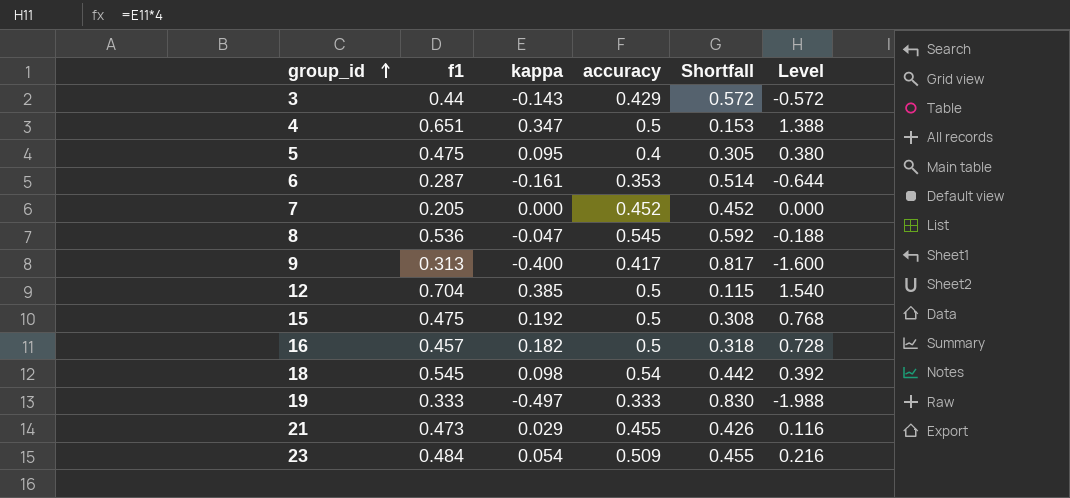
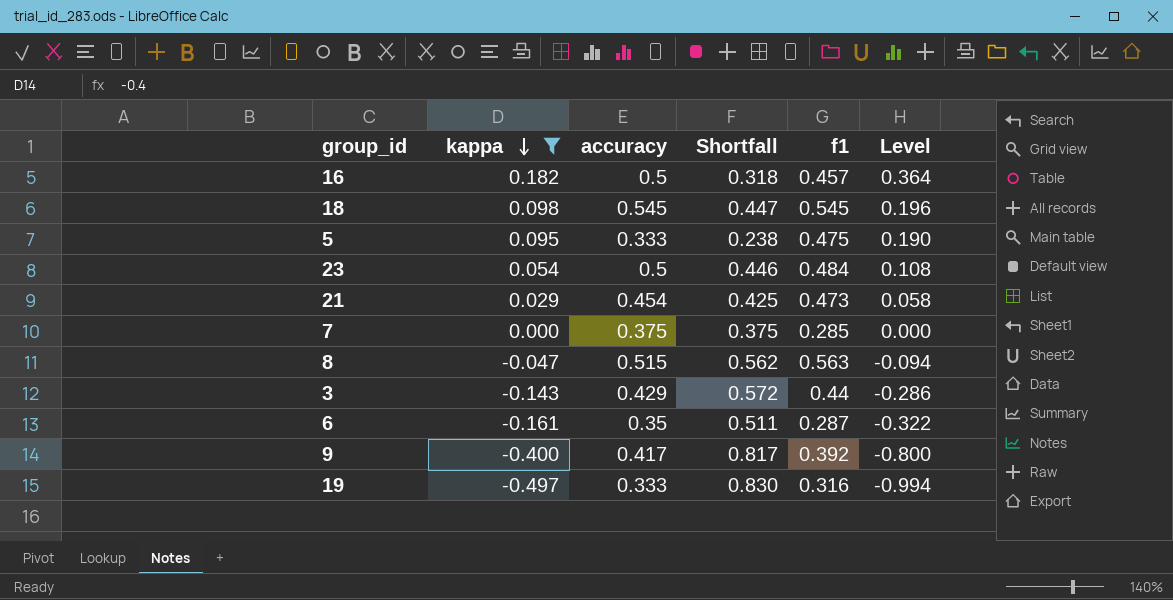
filter: none -> kappa <= 0.182
row order: group_id ascending -> kappa descending
column f1 | position: 2 -> 5
column Level | formula: [kappa] * 4 -> [kappa] * 2
18 | accuracy: 0.54 -> 0.545
18 | Shortfall: 0.442 -> 0.447
5 | accuracy: 0.4 -> 0.333
5 | Shortfall: 0.305 -> 0.238
23 | accuracy: 0.509 -> 0.5
23 | Shortfall: 0.455 -> 0.446
21 | accuracy: 0.455 -> 0.454
21 | Shortfall: 0.426 -> 0.425
7 | accuracy: 0.452 -> 0.375
7 | Shortfall: 0.452 -> 0.375
7 | f1: 0.205 -> 0.285
8 | accuracy: 0.545 -> 0.515
8 | Shortfall: 0.592 -> 0.562
8 | f1: 0.536 -> 0.563
6 | accuracy: 0.353 -> 0.35
6 | Shortfall: 0.514 -> 0.511
9 | f1: 0.313 -> 0.392
19 | f1: 0.333 -> 0.316

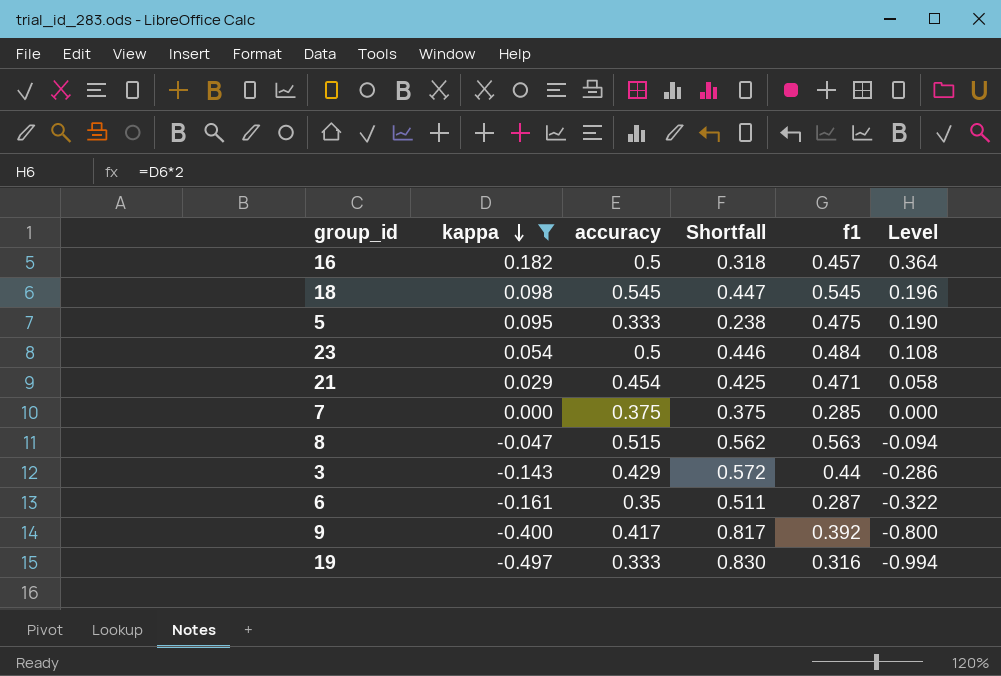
21 | f1: 0.473 -> 0.471

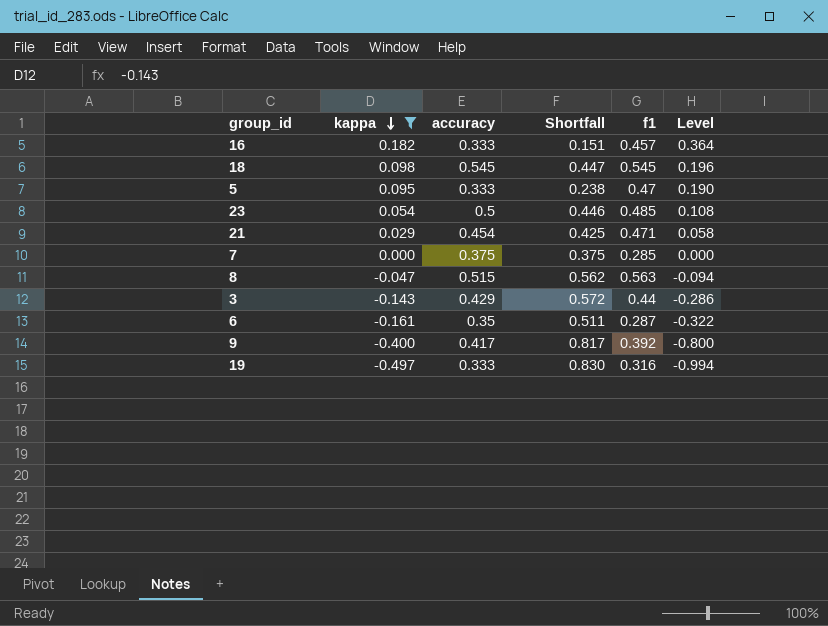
16 | accuracy: 0.5 -> 0.333
16 | Shortfall: 0.318 -> 0.151
5 | f1: 0.475 -> 0.47
23 | f1: 0.484 -> 0.485

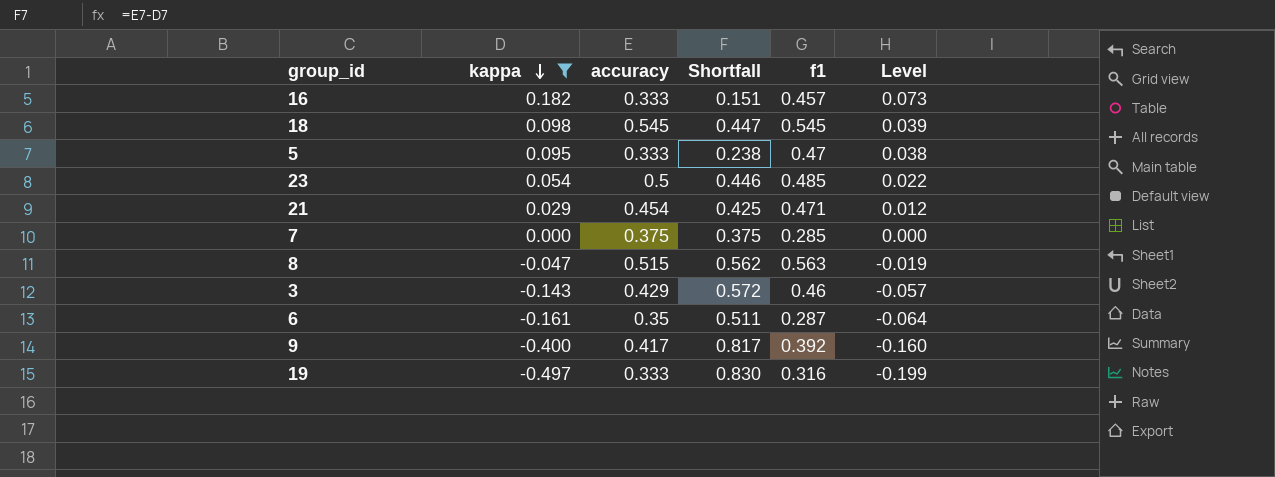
column Level | formula: [kappa] * 2 -> [kappa] * 0.4
3 | f1: 0.44 -> 0.46

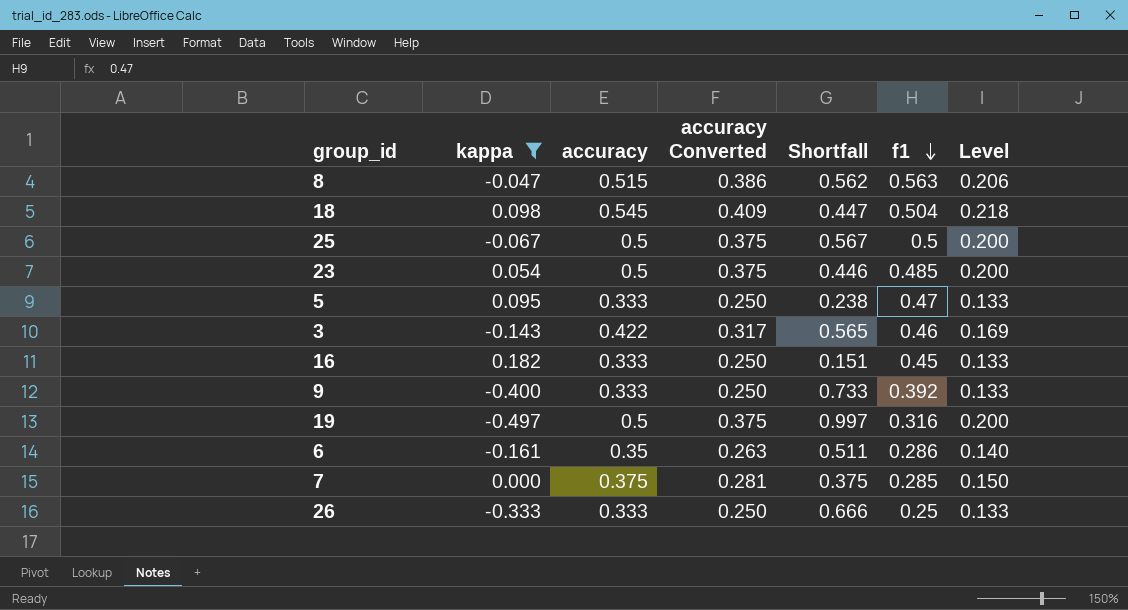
row order: kappa descending -> f1 descending
column accuracy Converted | formula: none -> [accuracy] * 0.75
column Level | formula: [kappa] * 0.4 -> [accuracy] * 0.4
row 21: 0.029 | 0.454 | 0.425 | 0.471 | 0.012 -> none
18 | f1: 0.545 -> 0.504
row 25: none -> -0.067 | 0.5 | 0.375 | 0.567 | 0.5 | 0.200
3 | accuracy: 0.429 -> 0.422
3 | Shortfall: 0.572 -> 0.565
16 | f1: 0.457 -> 0.45
9 | accuracy: 0.417 -> 0.333
9 | Shortfall: 0.817 -> 0.733
19 | accuracy: 0.333 -> 0.5
19 | Shortfall: 0.830 -> 0.997
6 | f1: 0.287 -> 0.286
row 26: none -> -0.333 | 0.333 | 0.250 | 0.666 | 0.25 | 0.133

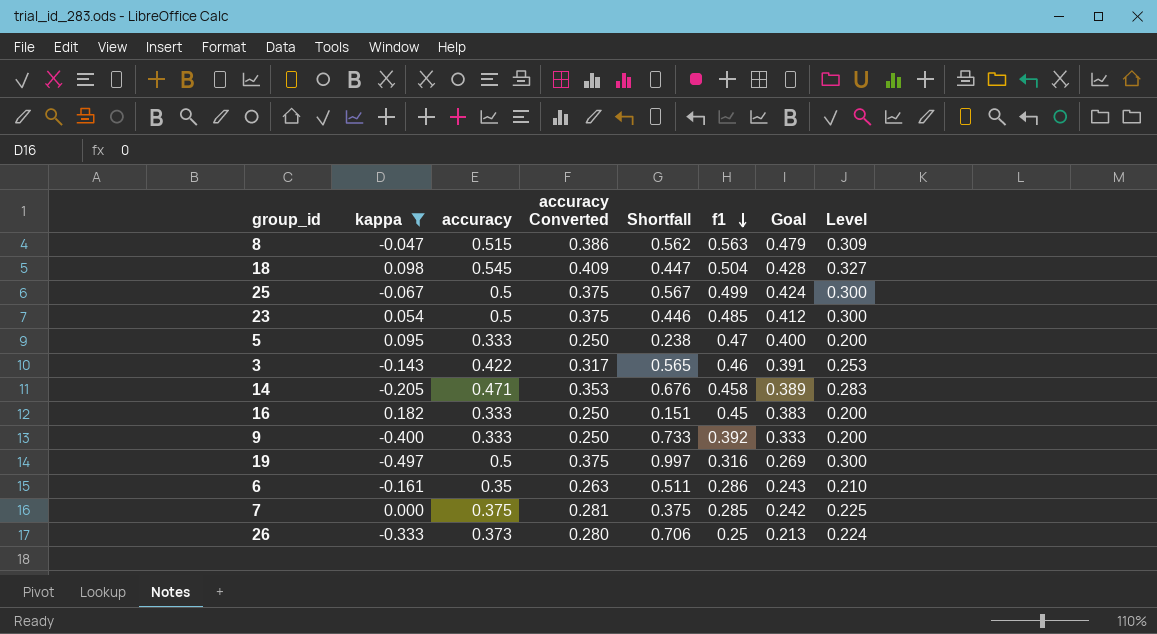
column Goal | formula: none -> [f1] * 0.85
column Level | formula: [accuracy] * 0.4 -> [accuracy] * 0.6
25 | f1: 0.5 -> 0.499
row 14: none -> -0.205 | 0.471 | 0.353 | 0.676 | 0.458 | 0.389 | 0.283
26 | accuracy: 0.333 -> 0.373
26 | accuracy Converted: 0.250 -> 0.280
26 | Shortfall: 0.666 -> 0.706

